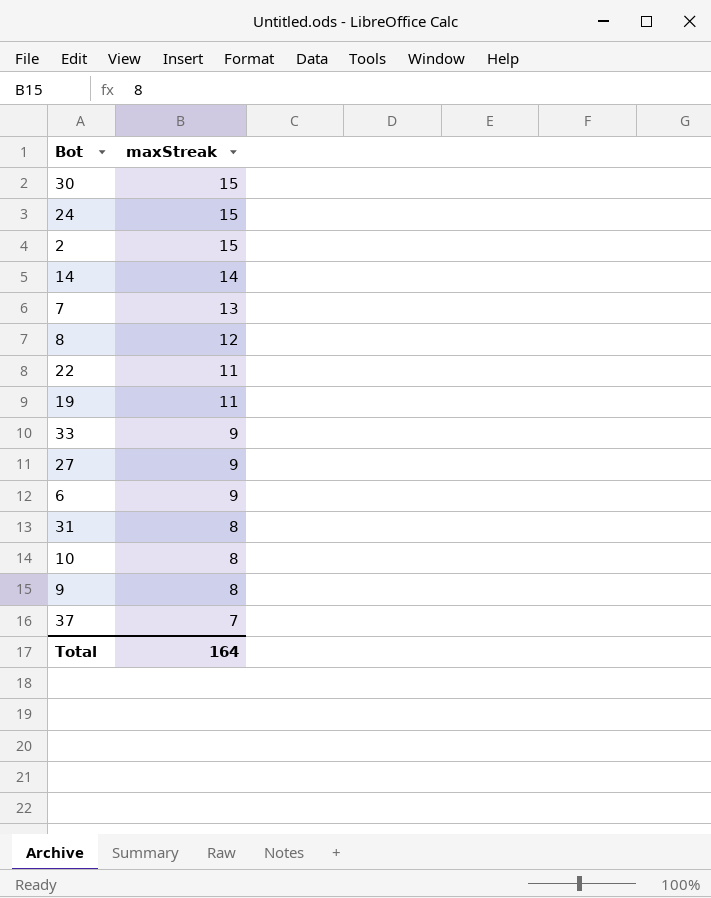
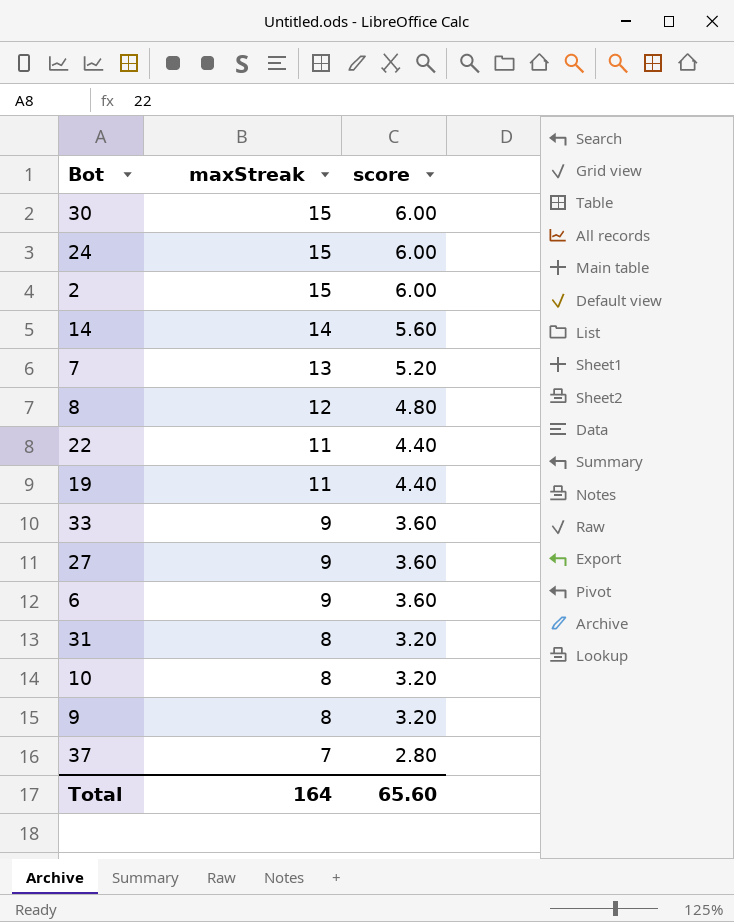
column score | formula: none -> [maxStreak] * 0.4

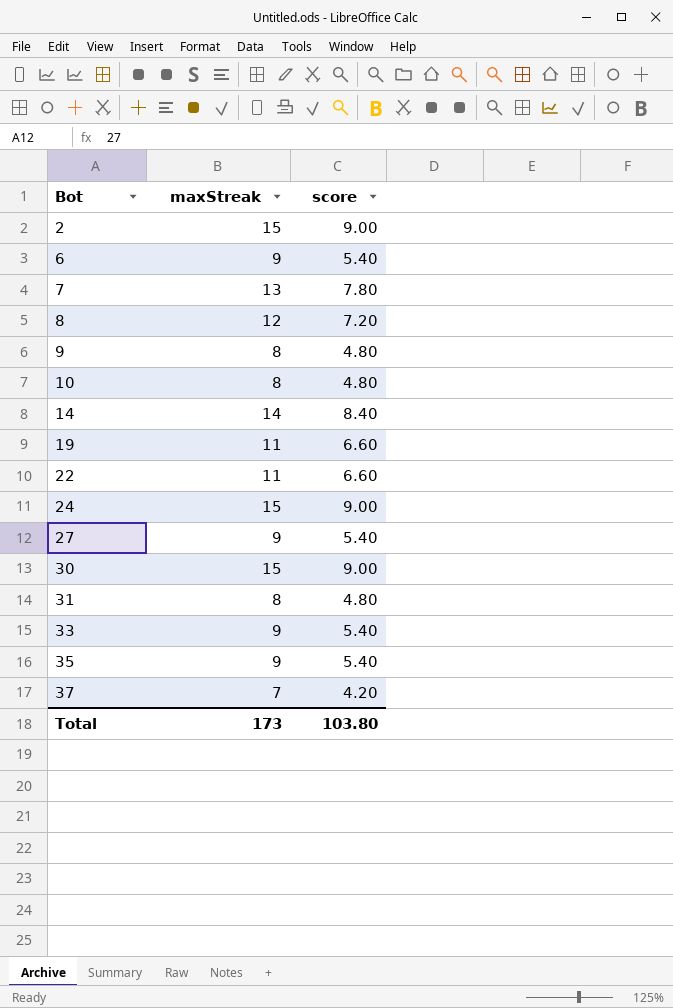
row order: maxStreak descending -> Bot ascending
column score | formula: [maxStreak] * 0.4 -> [maxStreak] * 0.6
row 35: none -> 9 | 5.40
Total | maxStreak: 164 -> 173
Total | score: 65.60 -> 103.80

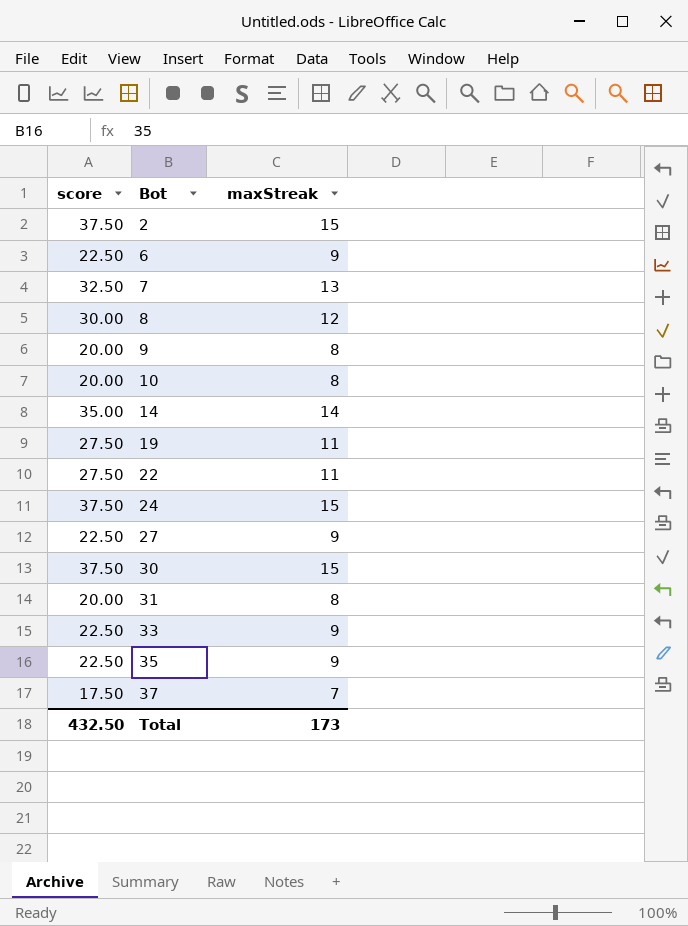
column score | formula: [maxStreak] * 0.6 -> [maxStreak] * 2.5
column score | position: 3 -> 1
Total | score: 103.80 -> 432.50

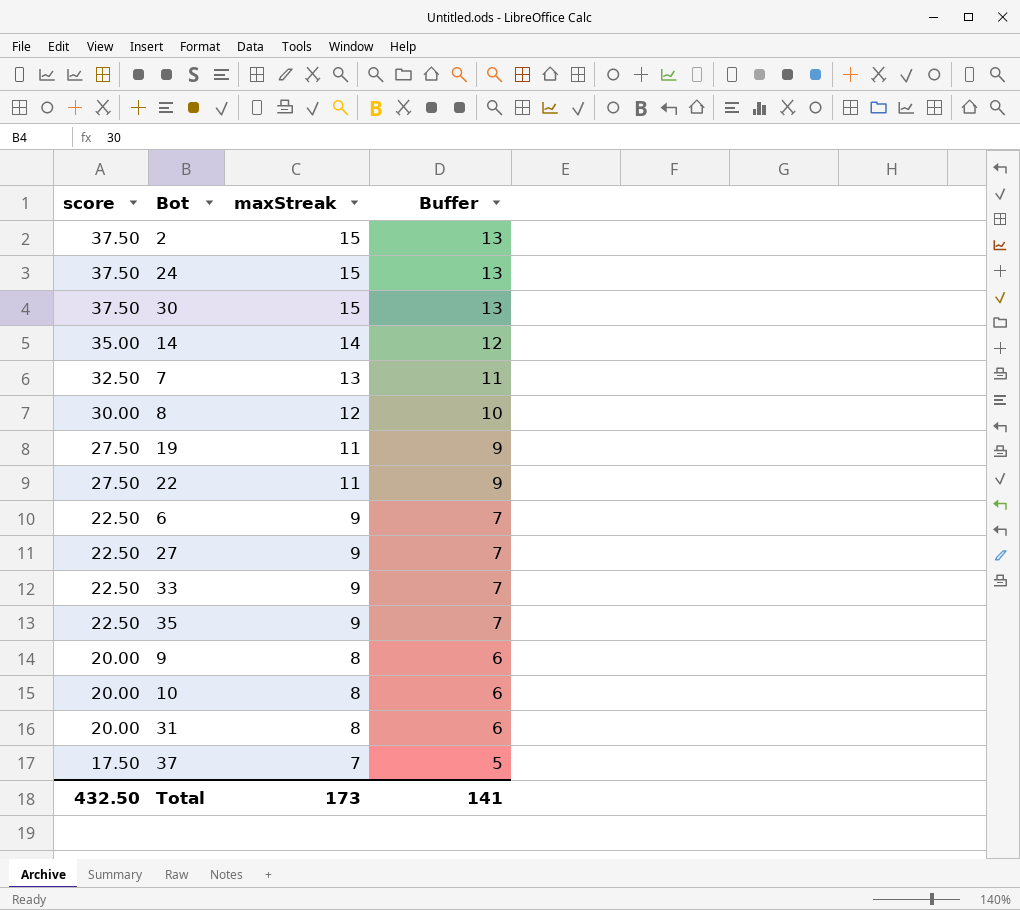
row order: Bot ascending -> score descending
column Buffer | formula: none -> [maxStreak] - 2

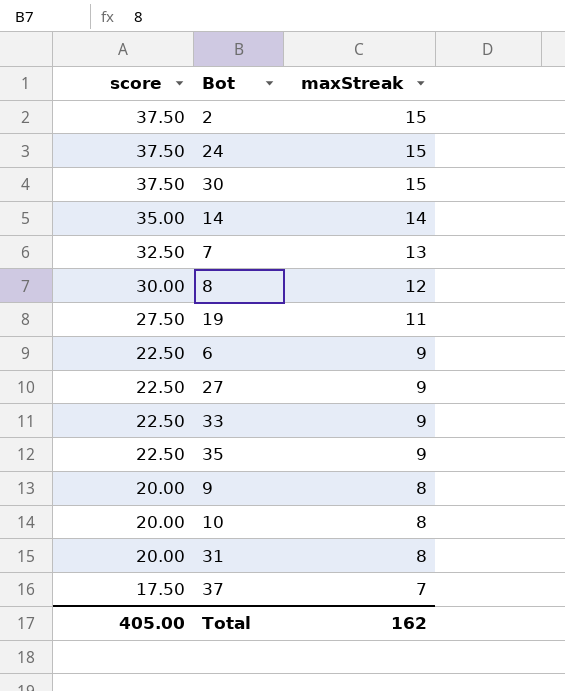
column Buffer | formula: [maxStreak] - 2 -> none
row 22: 27.50 | 11 | 9 -> none
Total | score: 432.50 -> 405.00
Total | maxStreak: 173 -> 162

